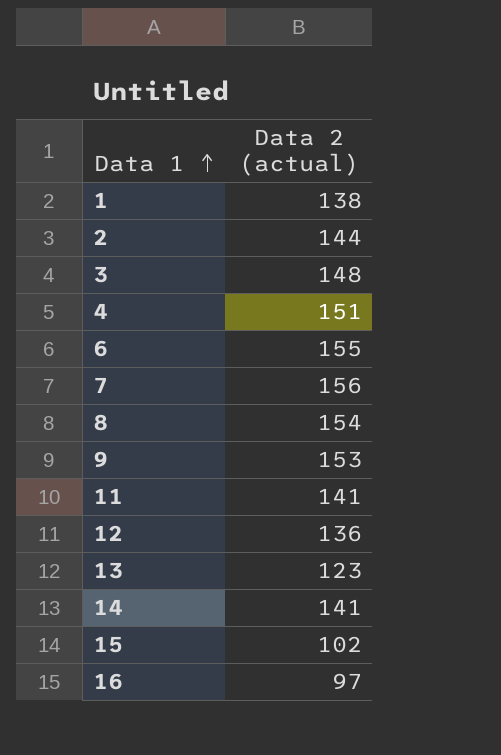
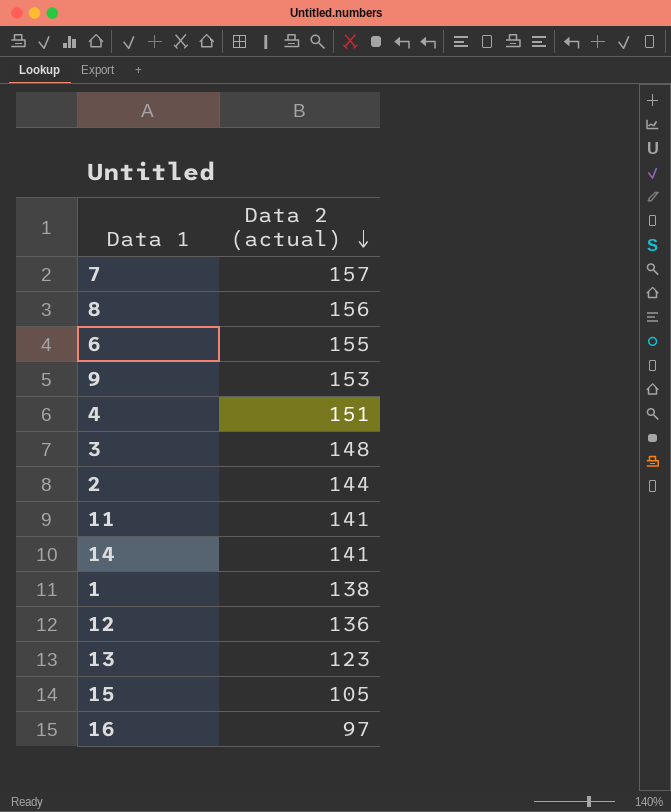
row order: Data 1 ascending -> Data 2 (actual) descending
7 | Data 2 (actual): 156 -> 157
8 | Data 2 (actual): 154 -> 156
15 | Data 2 (actual): 102 -> 105

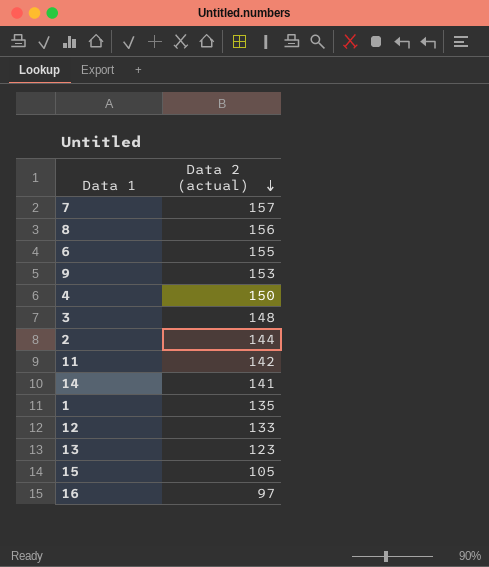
4 | Data 2 (actual): 151 -> 150
11 | Data 2 (actual): 141 -> 142
1 | Data 2 (actual): 138 -> 135
12 | Data 2 (actual): 136 -> 133

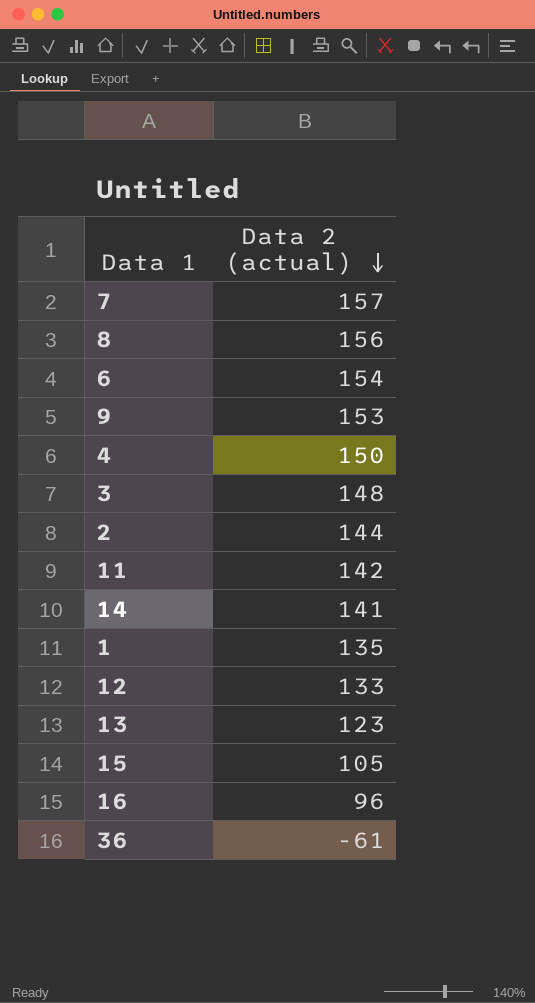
6 | Data 2 (actual): 155 -> 154
16 | Data 2 (actual): 97 -> 96
row 36: none -> -61

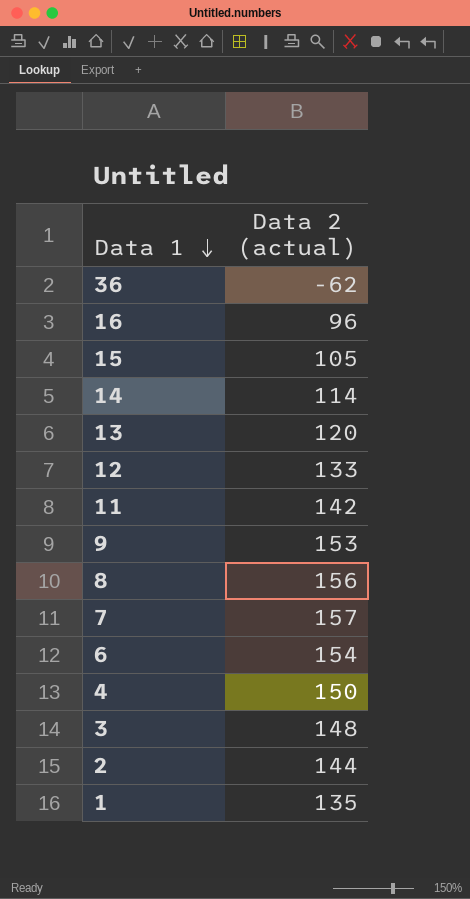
row order: Data 2 (actual) descending -> Data 1 descending
36 | Data 2 (actual): -61 -> -62
14 | Data 2 (actual): 141 -> 114
13 | Data 2 (actual): 123 -> 120

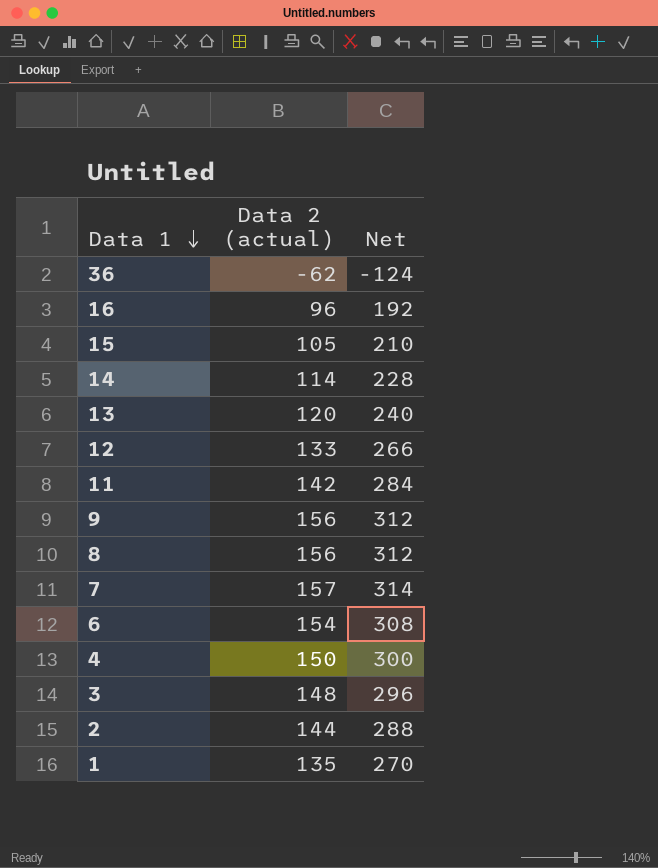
column Net | formula: none -> [Data 2 (actual)] * 2
9 | Data 2 (actual): 153 -> 156

